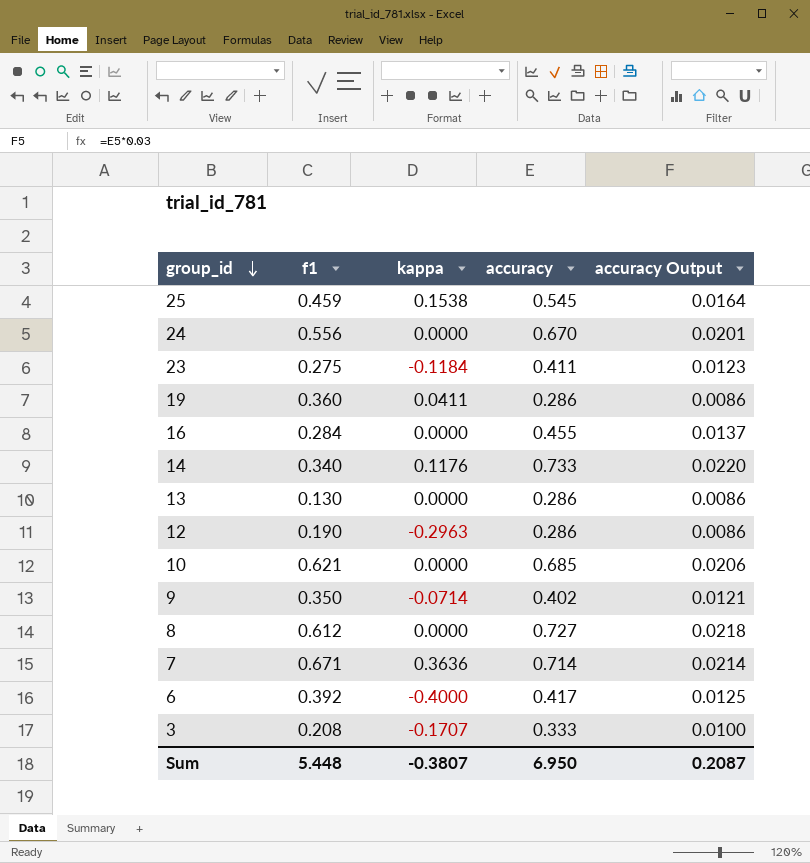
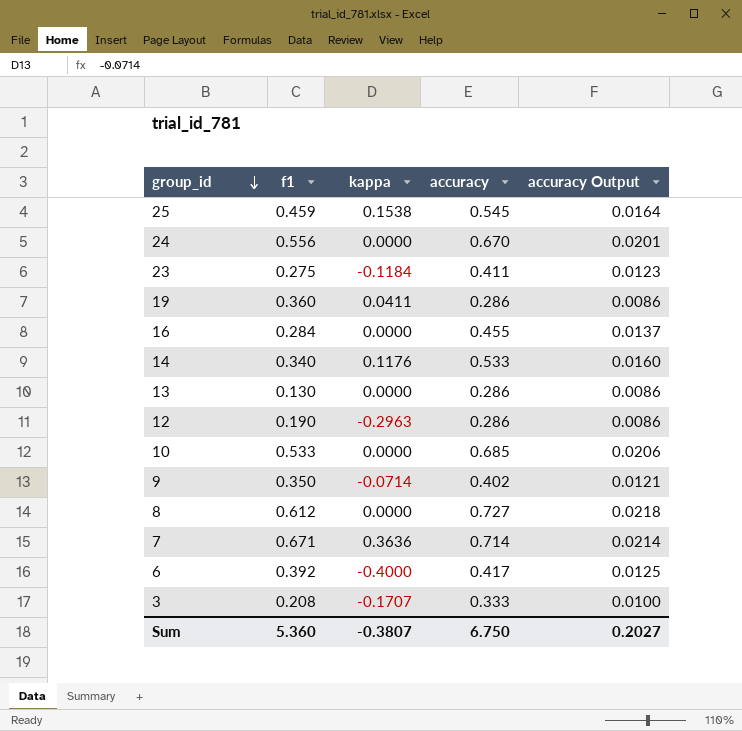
14 | accuracy: 0.733 -> 0.533
14 | accuracy Output: 0.0220 -> 0.0160
10 | f1: 0.621 -> 0.533
Sum | f1: 5.448 -> 5.360
Sum | accuracy: 6.950 -> 6.750
Sum | accuracy Output: 0.2087 -> 0.2027

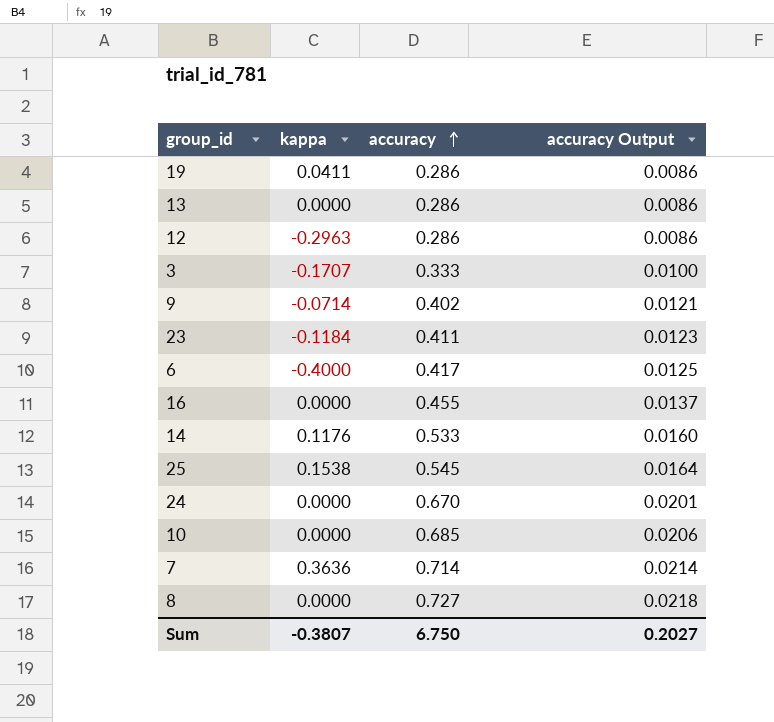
row order: group_id descending -> accuracy ascending
column f1 | position: 2 -> none

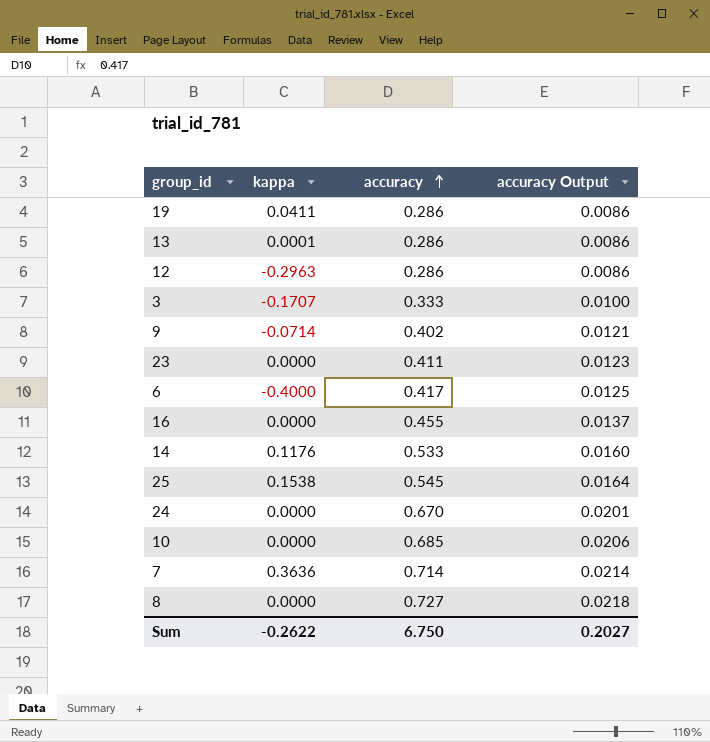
13 | kappa: 0.0000 -> 0.0001
23 | kappa: -0.1184 -> 0.0000
Sum | kappa: -0.3807 -> -0.2622

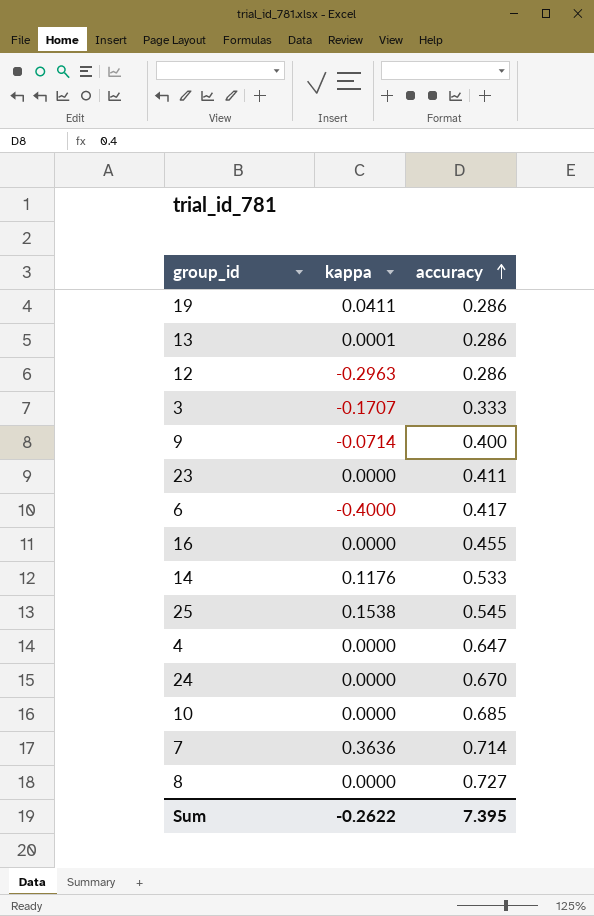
column accuracy Output | formula: [accuracy] * 0.03 -> none
9 | accuracy: 0.402 -> 0.400
row 4: none -> 0.0000 | 0.647
Sum | accuracy: 6.750 -> 7.395

